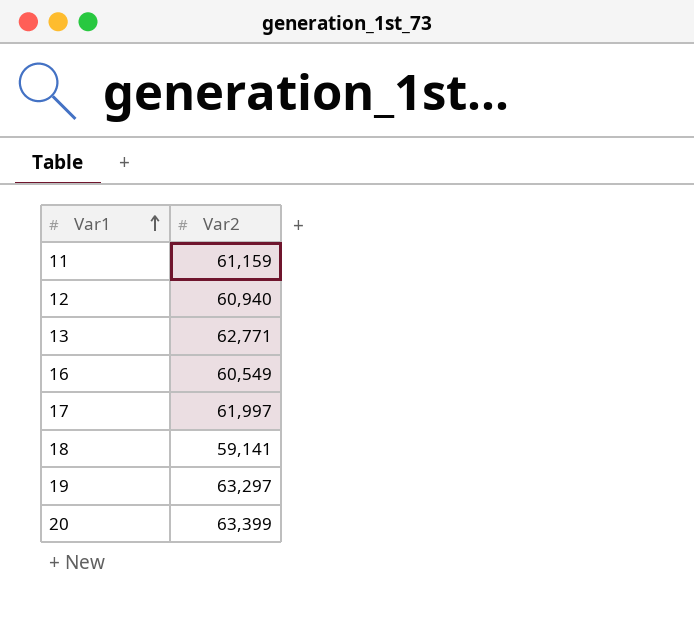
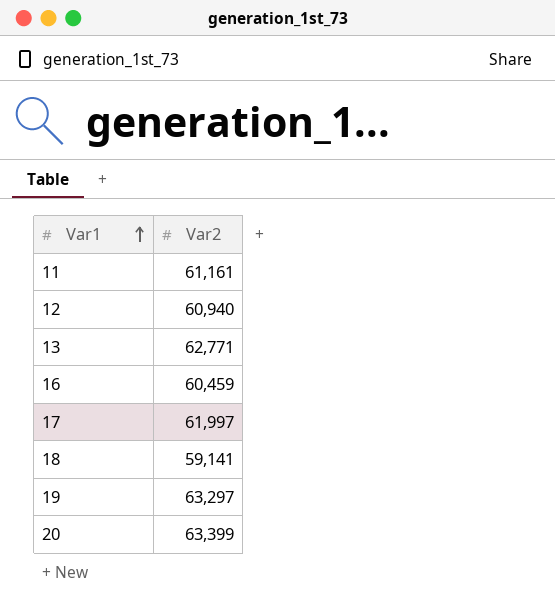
11 | Var2: 61,159 -> 61,161
16 | Var2: 60,549 -> 60,459

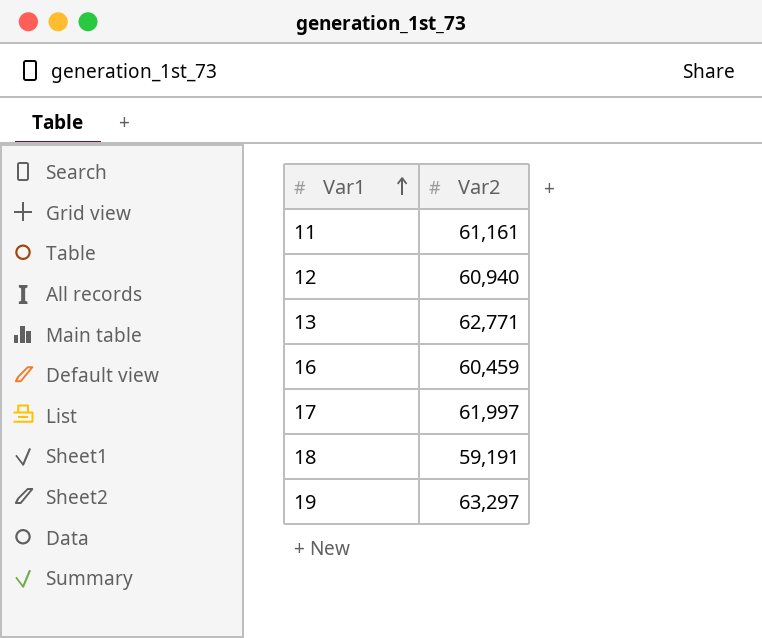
row 20: 63,399 -> none
18 | Var2: 59,141 -> 59,191

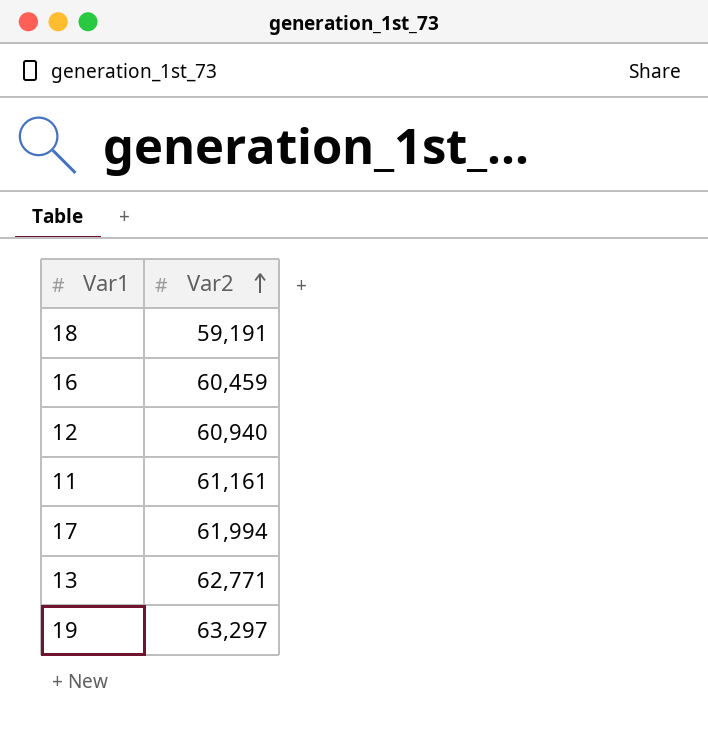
row order: Var1 ascending -> Var2 ascending
17 | Var2: 61,997 -> 61,994

